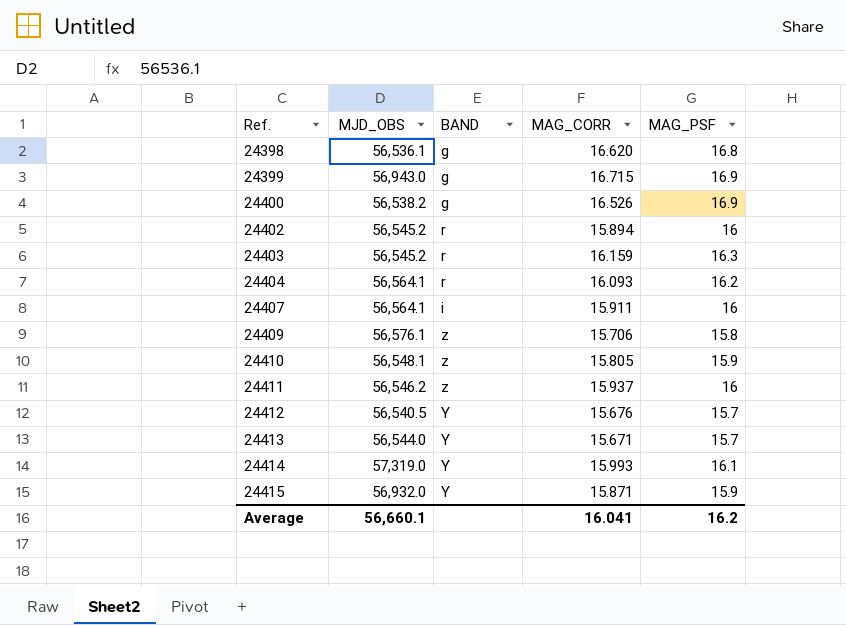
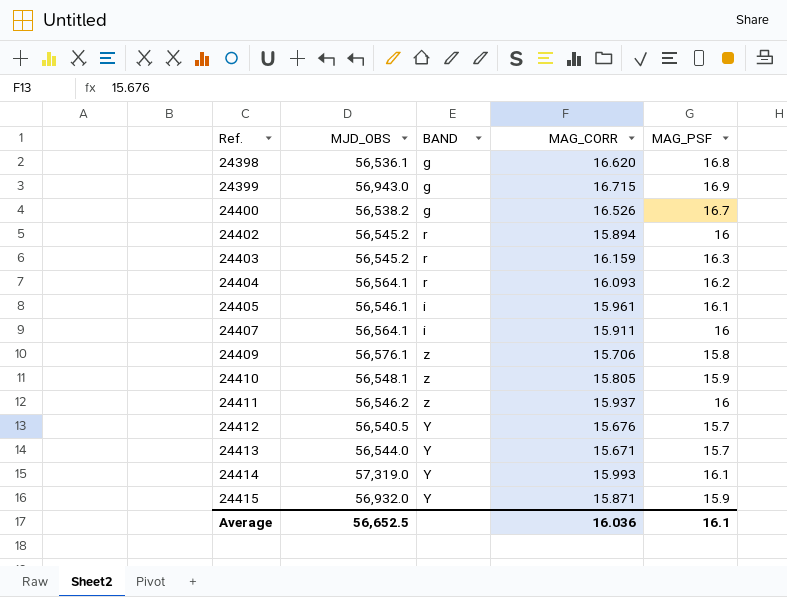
24400 | MAG_PSF: 16.9 -> 16.7
row 24405: none -> 56,546.1 | i | 15.961 | 16.1
Average | MJD_OBS: 56,660.1 -> 56,652.5
Average | MAG_CORR: 16.041 -> 16.036
Average | MAG_PSF: 16.2 -> 16.1

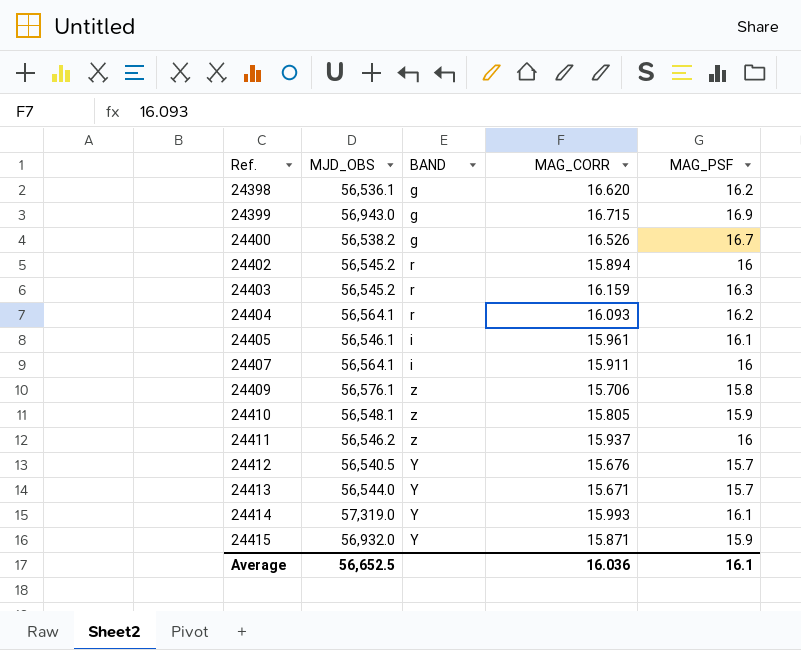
24398 | MAG_PSF: 16.8 -> 16.2

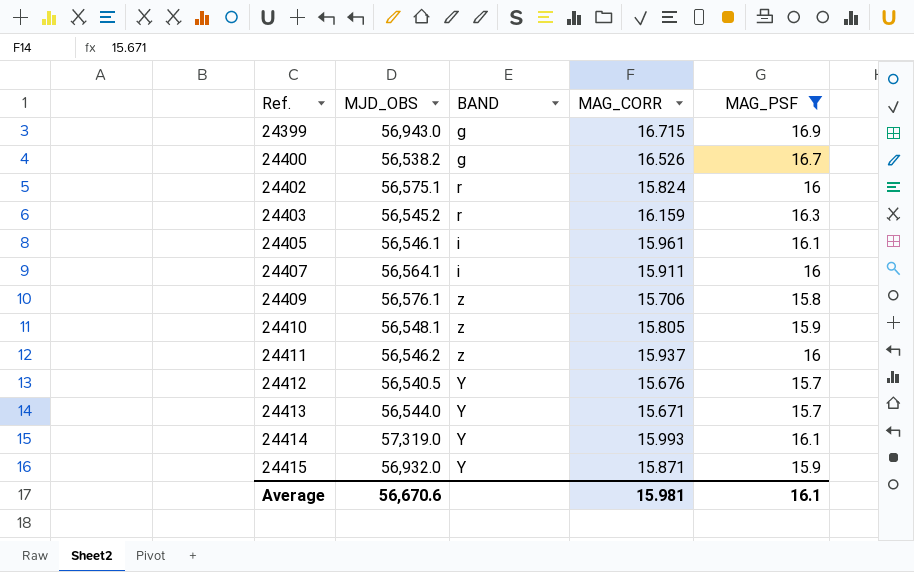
filter: none -> MAG_PSF != 16.2
24402 | MJD_OBS: 56,545.2 -> 56,575.1
24402 | MAG_CORR: 15.894 -> 15.824
Average | MJD_OBS: 56,652.5 -> 56,670.6
Average | MAG_CORR: 16.036 -> 15.981

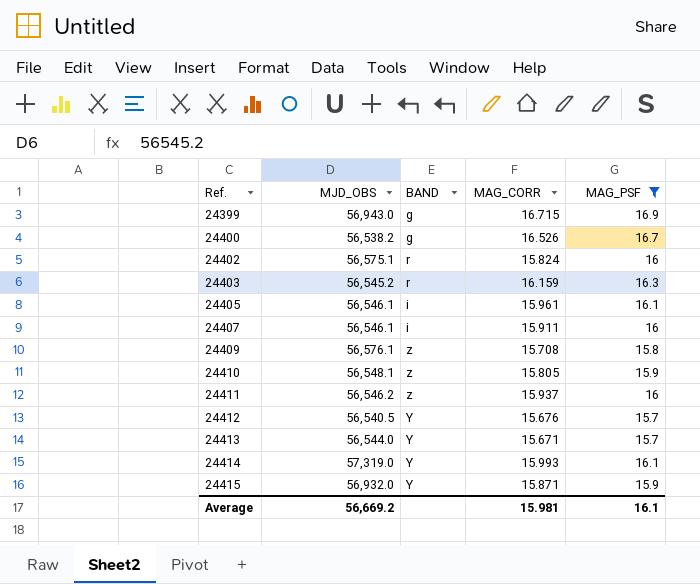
24407 | MJD_OBS: 56,564.1 -> 56,546.1
24409 | MAG_CORR: 15.706 -> 15.708
Average | MJD_OBS: 56,670.6 -> 56,669.2

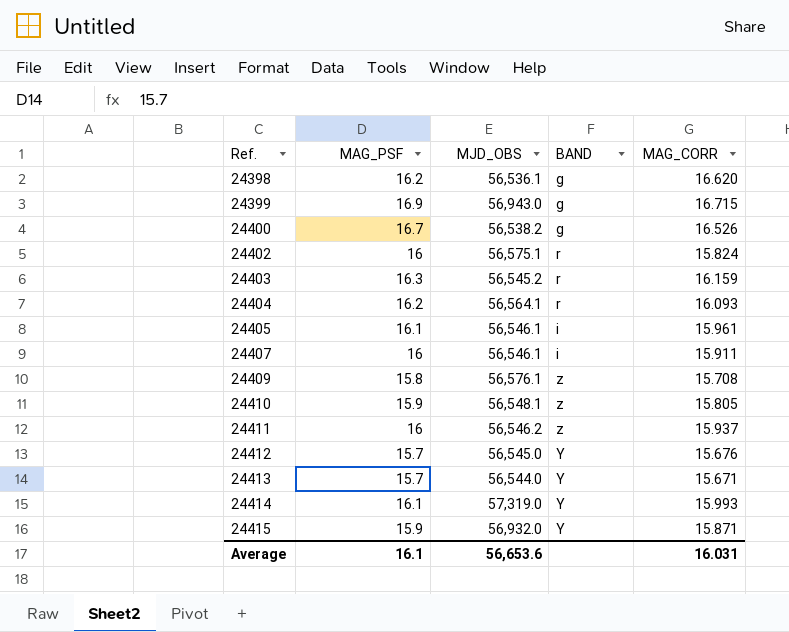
filter: MAG_PSF != 16.2 -> none
column MAG_PSF | position: 5 -> 2
24412 | MJD_OBS: 56,540.5 -> 56,545.0
Average | MJD_OBS: 56,669.2 -> 56,653.6
Average | MAG_CORR: 15.981 -> 16.031

